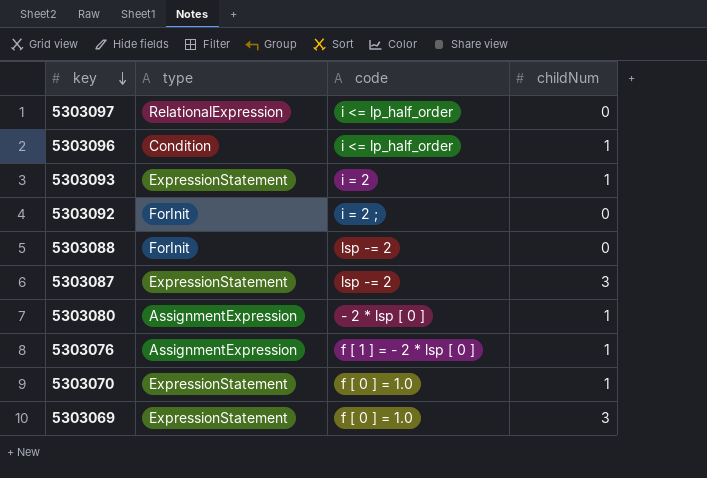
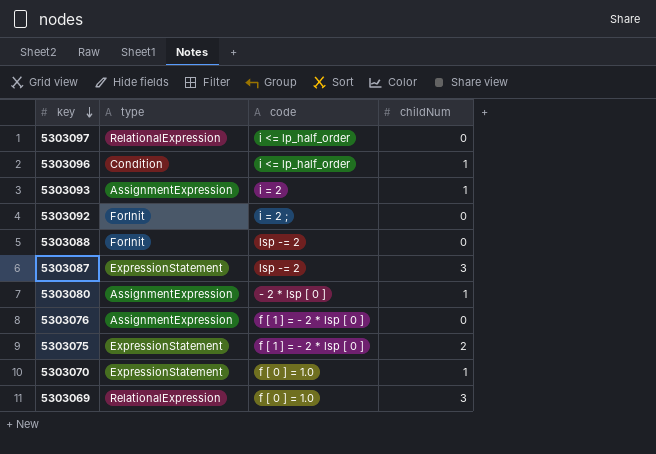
5303093 | type: ExpressionStatement -> AssignmentExpression
5303076 | childNum: 1 -> 0
row 5303075: none -> ExpressionStatement | f [ 1 ] = - 2 * lsp [ 0 ] | 2
5303069 | type: ExpressionStatement -> RelationalExpression

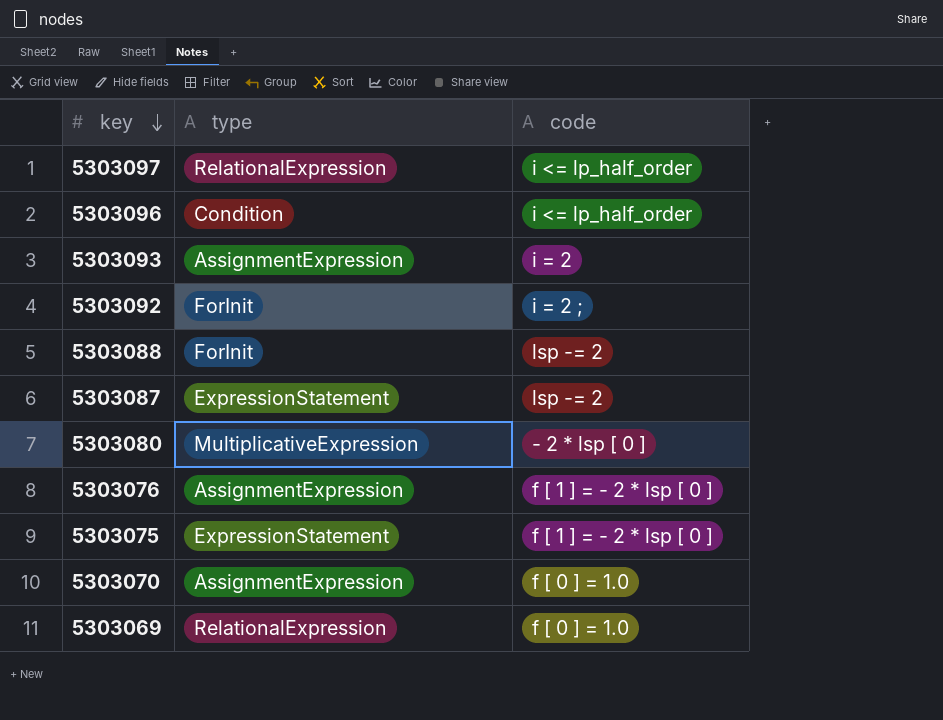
column childNum | position: 4 -> none
5303080 | type: AssignmentExpression -> MultiplicativeExpression
5303070 | type: ExpressionStatement -> AssignmentExpression

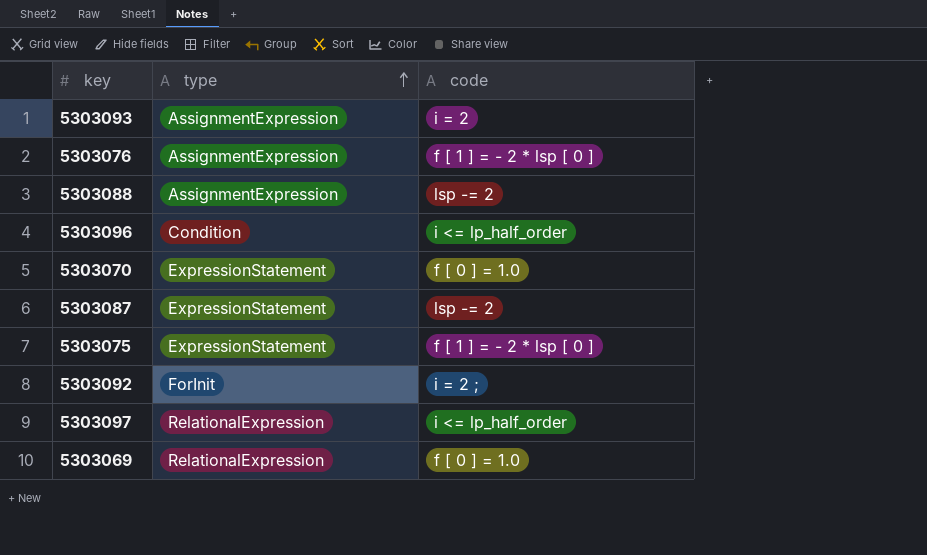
row order: key descending -> type ascending
row 5303080: MultiplicativeExpression | - 2 * lsp [ 0 ] -> none
5303088 | type: ForInit -> AssignmentExpression
5303070 | type: AssignmentExpression -> ExpressionStatement

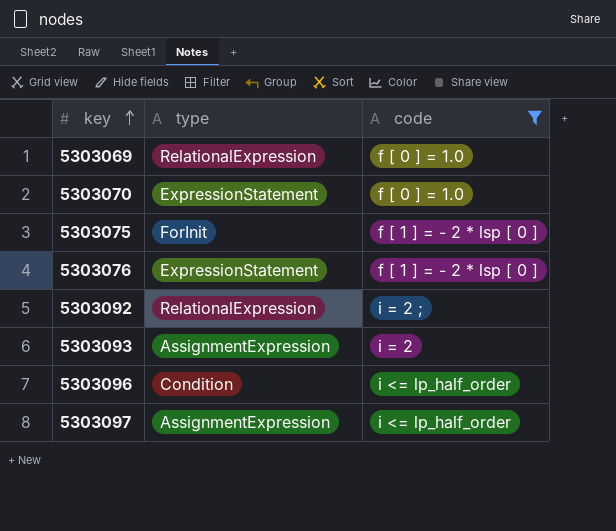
filter: none -> code != lsp -= 2
row order: type ascending -> key ascending
5303075 | type: ExpressionStatement -> ForInit
5303076 | type: AssignmentExpression -> ExpressionStatement
5303092 | type: ForInit -> RelationalExpression
5303097 | type: RelationalExpression -> AssignmentExpression

